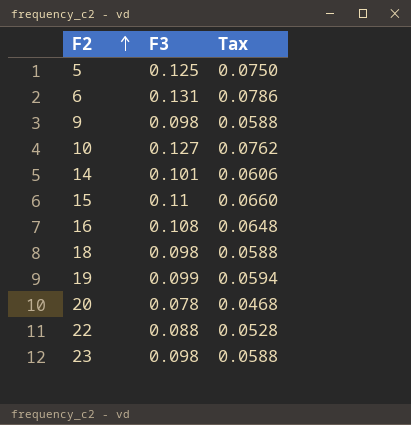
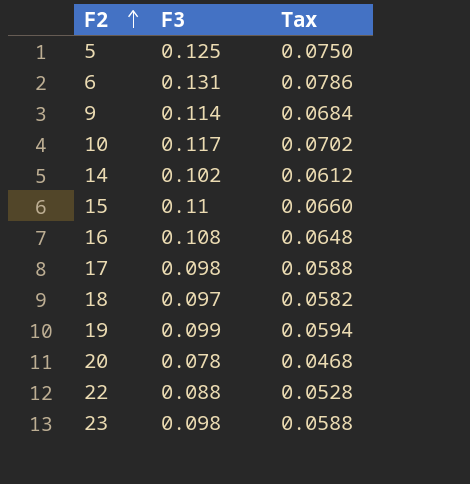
9 | F3: 0.098 -> 0.114
9 | Tax: 0.0588 -> 0.0684
10 | F3: 0.127 -> 0.117
10 | Tax: 0.0762 -> 0.0702
14 | F3: 0.101 -> 0.102
14 | Tax: 0.0606 -> 0.0612
row 17: none -> 0.098 | 0.0588
18 | F3: 0.098 -> 0.097
18 | Tax: 0.0588 -> 0.0582

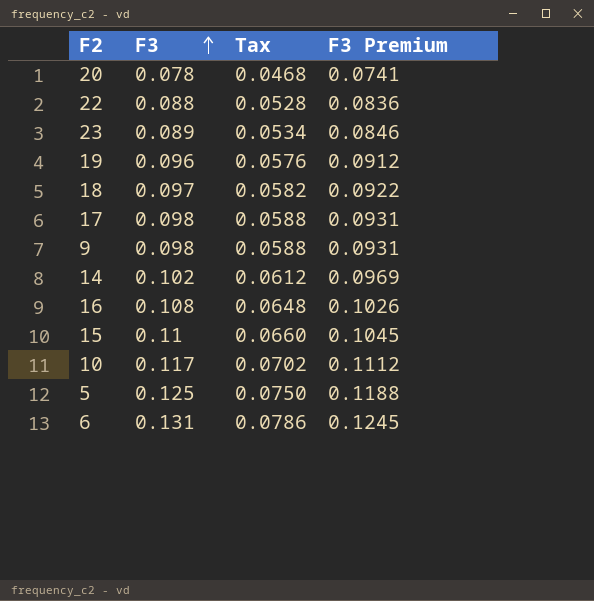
row order: F2 ascending -> F3 ascending
column F3 Premium | formula: none -> [F3] * 0.95
23 | F3: 0.098 -> 0.089
23 | Tax: 0.0588 -> 0.0534
19 | F3: 0.099 -> 0.096
19 | Tax: 0.0594 -> 0.0576
9 | F3: 0.114 -> 0.098
9 | Tax: 0.0684 -> 0.0588

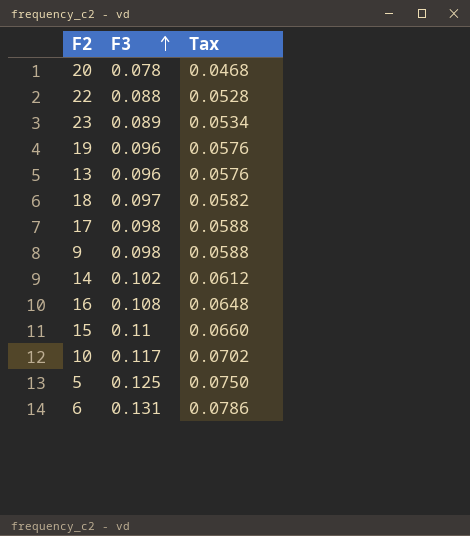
column F3 Premium | formula: [F3] * 0.95 -> none
row 13: none -> 0.096 | 0.0576

